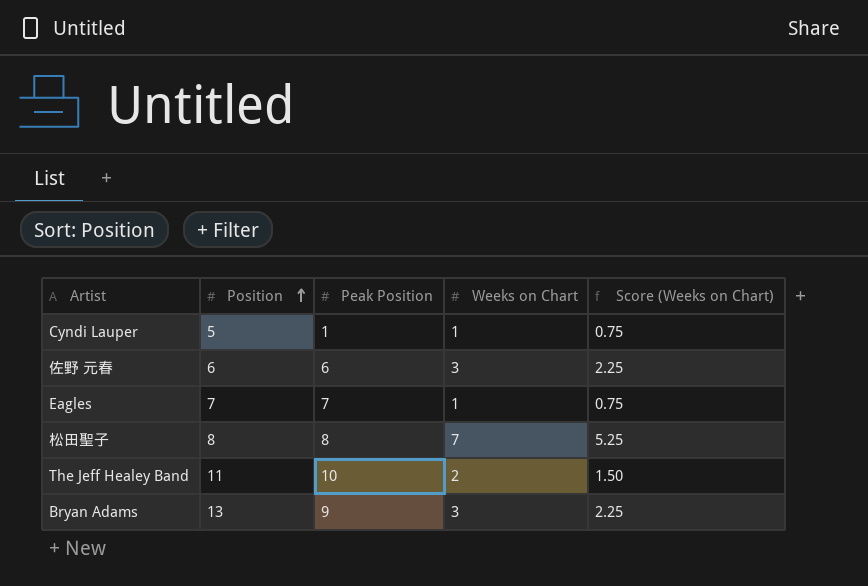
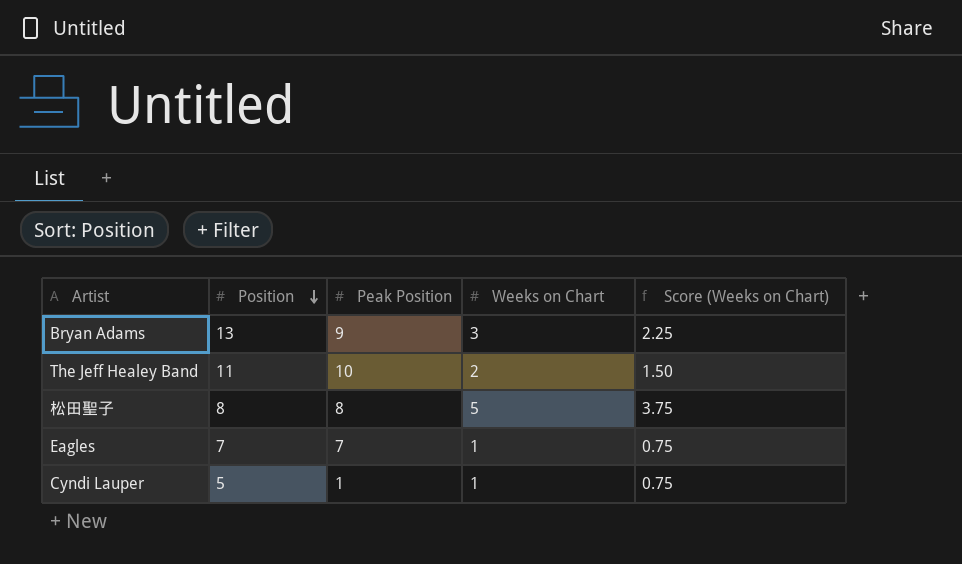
row order: Position ascending -> Position descending
row 佐野 元春: 6 | 6 | 3 | 2.25 -> none
松田聖子 | Weeks on Chart: 7 -> 5
松田聖子 | Score (Weeks on Chart): 5.25 -> 3.75

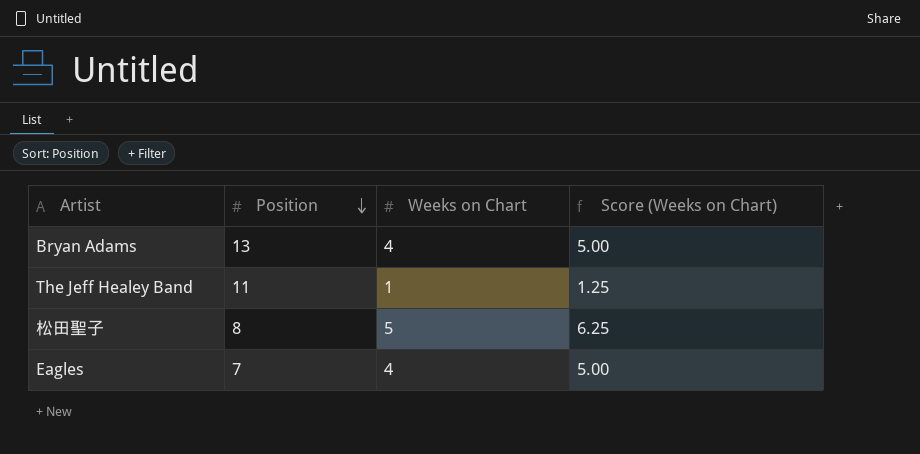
column Peak Position | position: 3 -> none
column Score (Weeks on Chart) | formula: [Weeks on Chart] * 0.75 -> [Weeks on Chart] * 1.25
row Cyndi Lauper: 5 | 1 | 1 | 0.75 -> none
Bryan Adams | Weeks on Chart: 3 -> 4
The Jeff Healey Band | Weeks on Chart: 2 -> 1
Eagles | Weeks on Chart: 1 -> 4

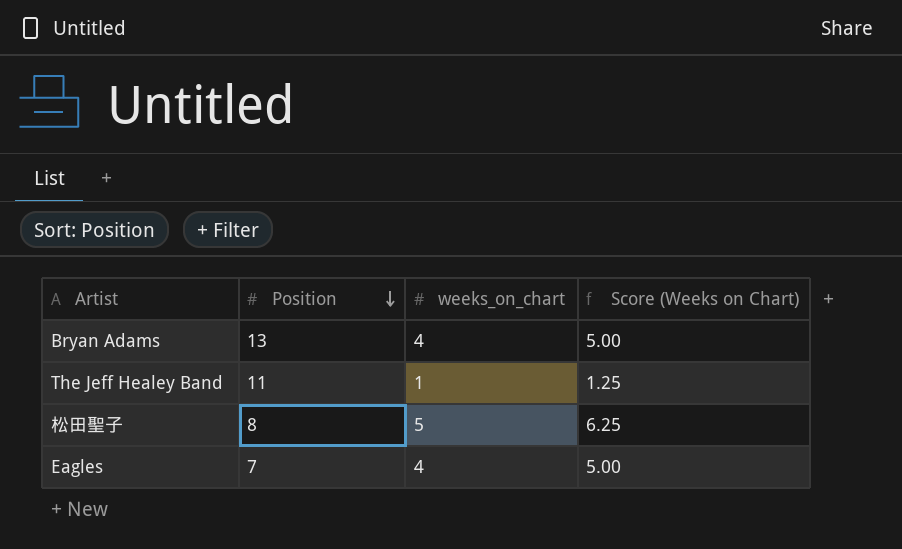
column name: Weeks on Chart -> weeks_on_chart

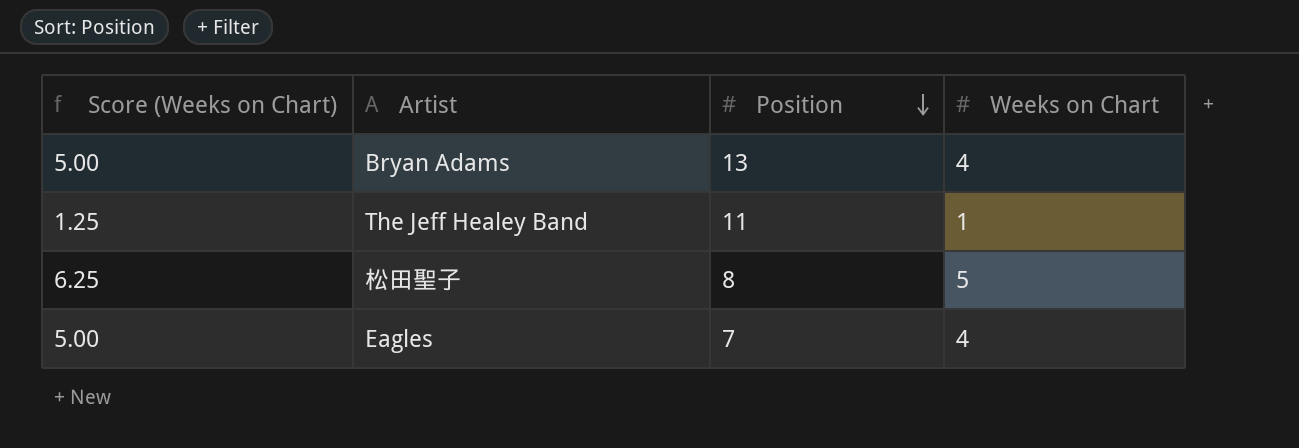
column Score (Weeks on Chart) | position: 4 -> 1
column name: weeks_on_chart -> Weeks on Chart

